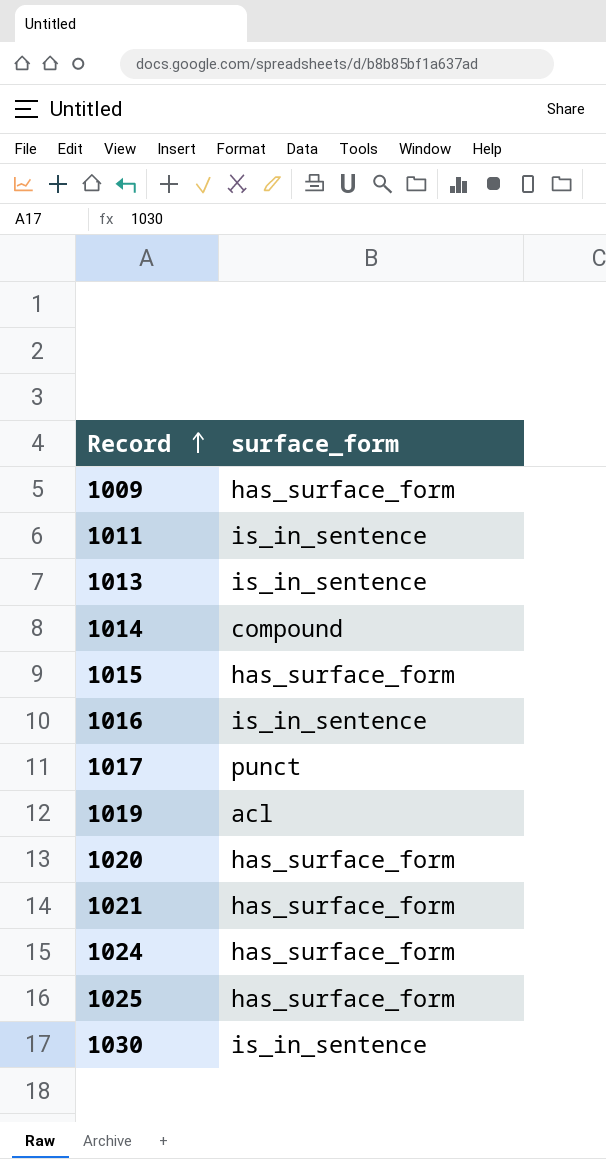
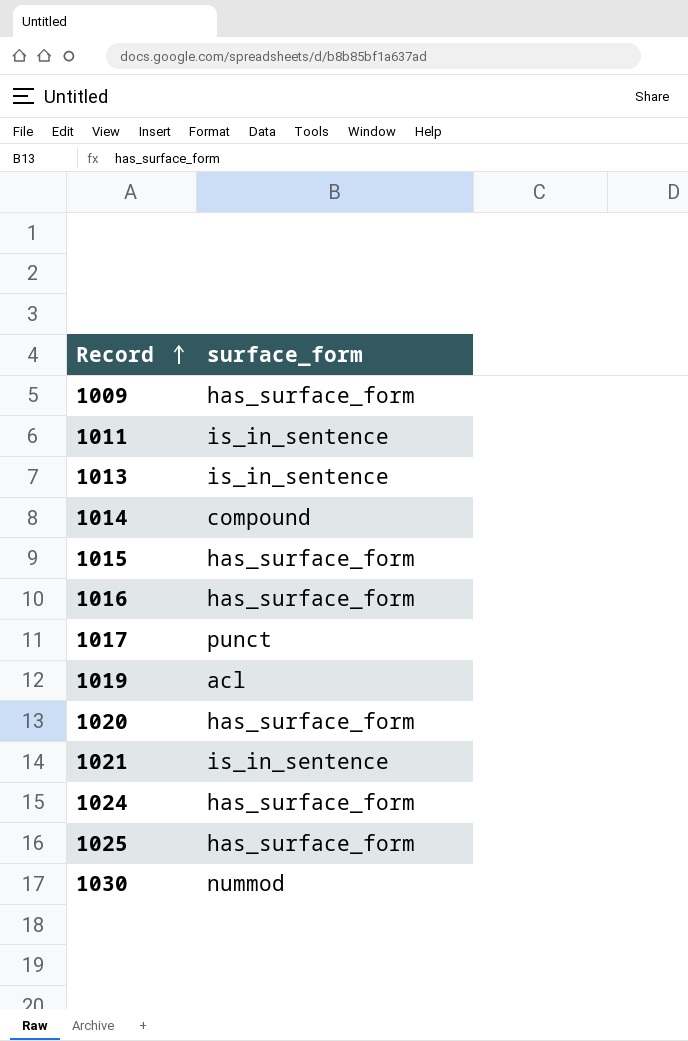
1016 | surface_form: is_in_sentence -> has_surface_form
1021 | surface_form: has_surface_form -> is_in_sentence
1030 | surface_form: is_in_sentence -> nummod

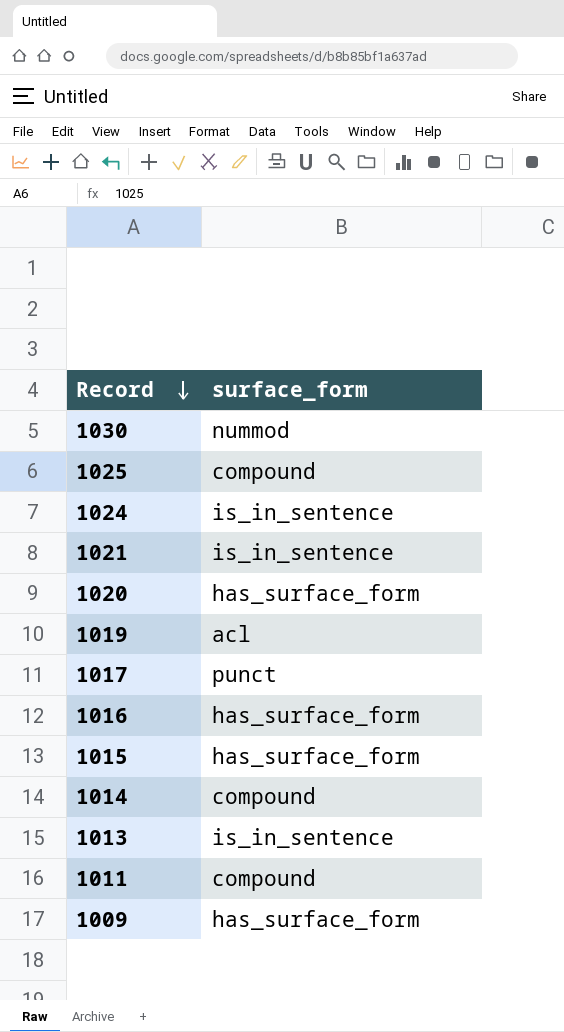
row order: Record ascending -> Record descending
1025 | surface_form: has_surface_form -> compound
1024 | surface_form: has_surface_form -> is_in_sentence
1011 | surface_form: is_in_sentence -> compound

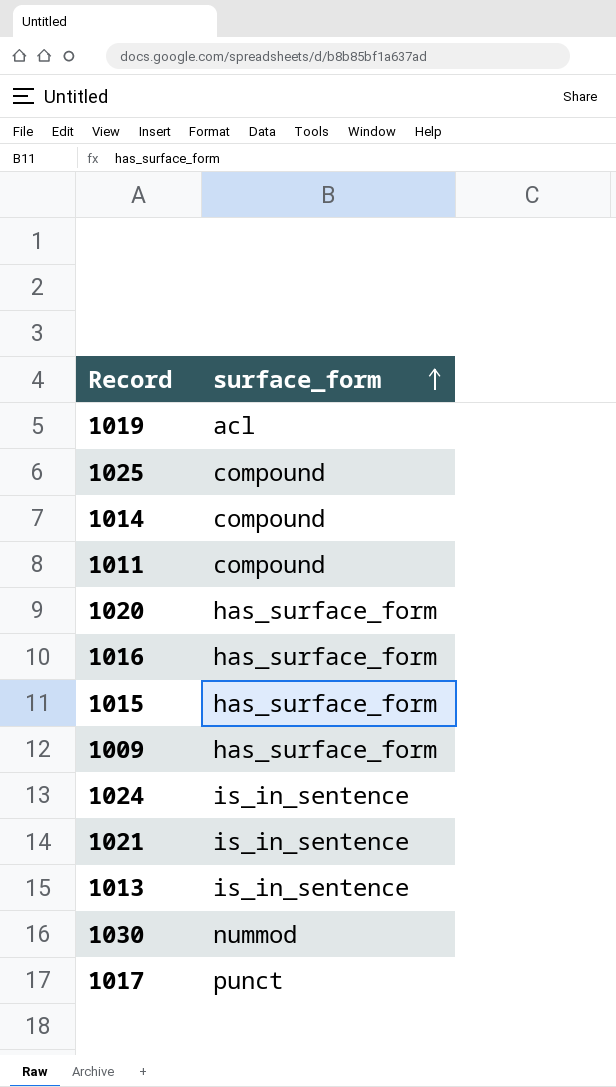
row order: Record descending -> surface_form ascending

